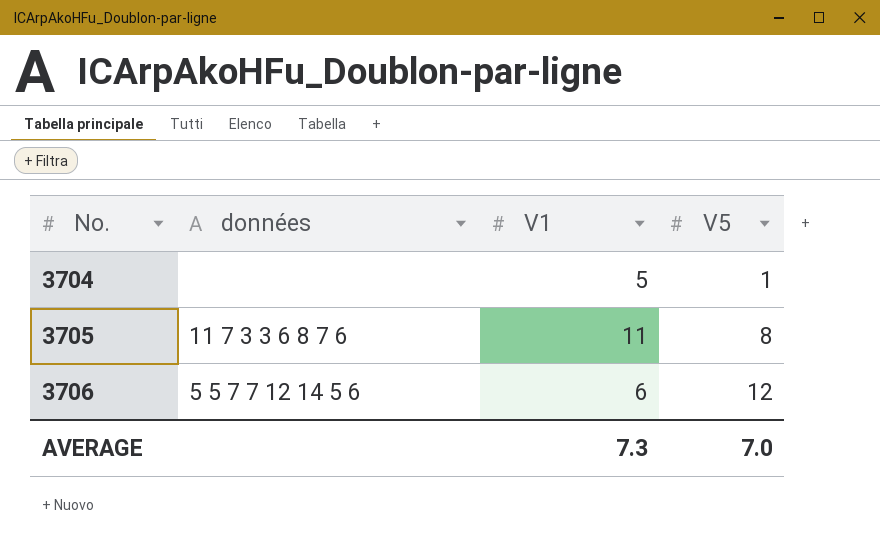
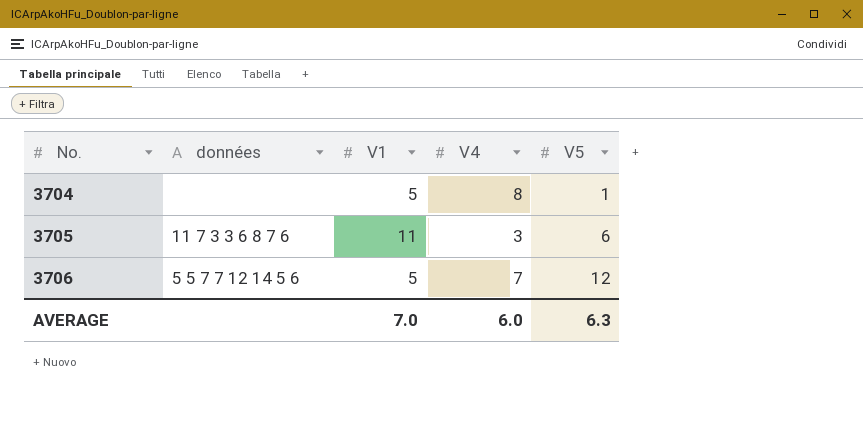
column V4 | position: none -> 4
3705 | V5: 8 -> 6
3706 | V1: 6 -> 5
AVERAGE | V1: 7.3 -> 7.0
AVERAGE | V5: 7.0 -> 6.3

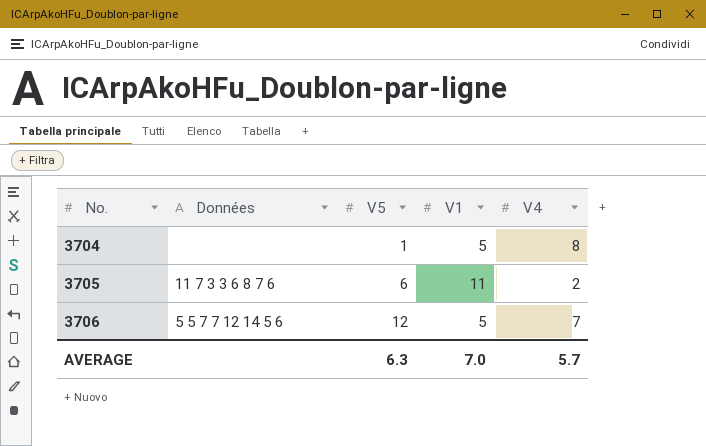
column name: données -> Données
column V5 | position: 5 -> 3
3705 | V4: 3 -> 2
AVERAGE | V4: 6.0 -> 5.7

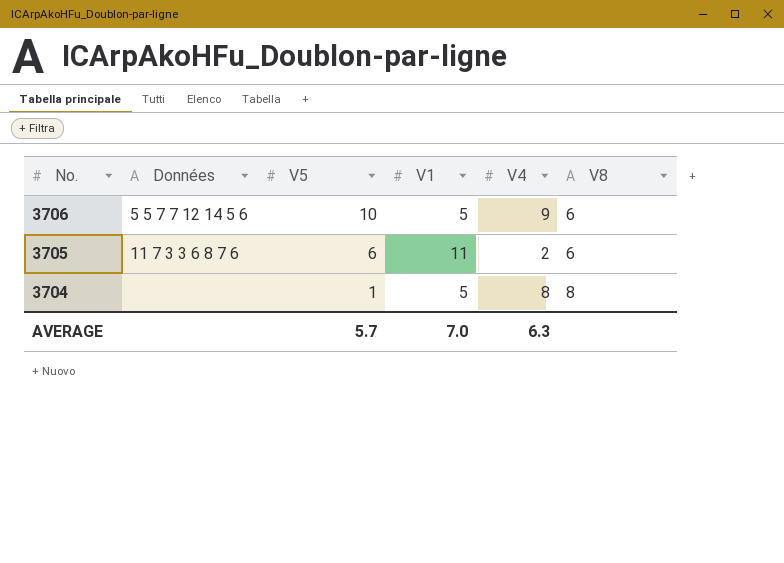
row order: No. ascending -> No. descending
column V8 | position: none -> 6
3706 | V5: 12 -> 10
3706 | V4: 7 -> 9
AVERAGE | V5: 6.3 -> 5.7
AVERAGE | V4: 5.7 -> 6.3

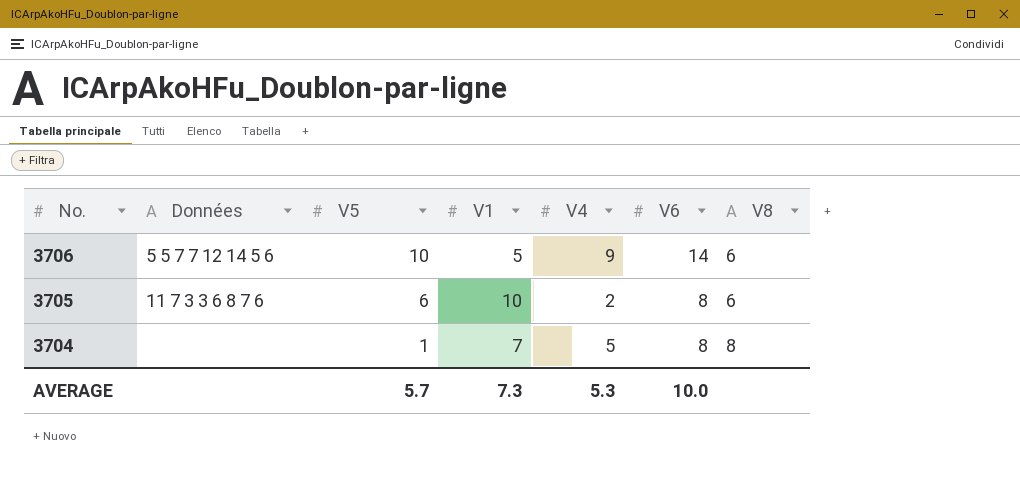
column V6 | position: none -> 6
3705 | V1: 11 -> 10
3704 | V1: 5 -> 7
3704 | V4: 8 -> 5
AVERAGE | V1: 7.0 -> 7.3
AVERAGE | V4: 6.3 -> 5.3

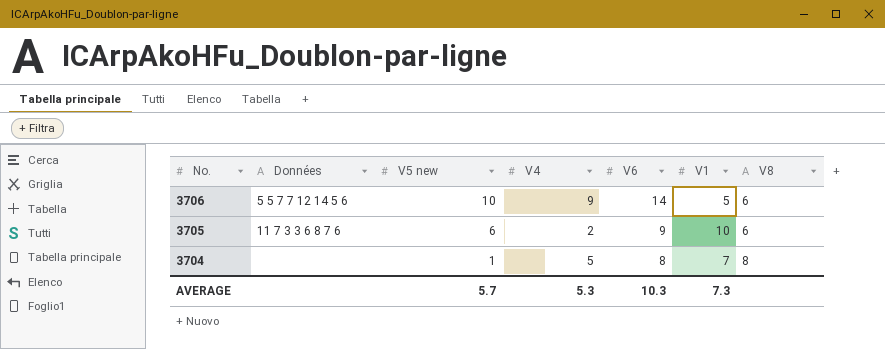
column name: V5 -> V5 new
column V1 | position: 4 -> 6
3705 | V6: 8 -> 9
AVERAGE | V6: 10.0 -> 10.3

